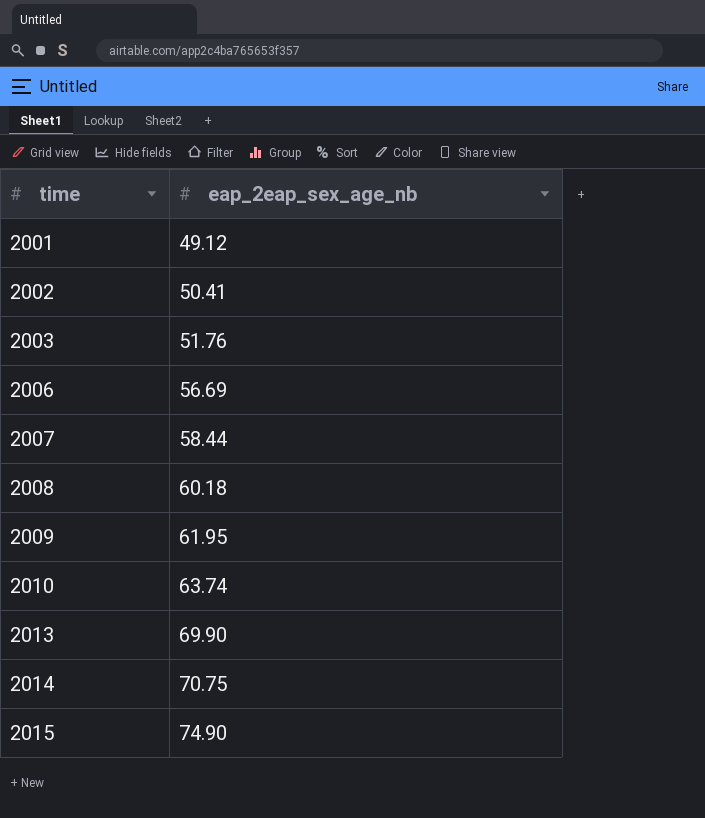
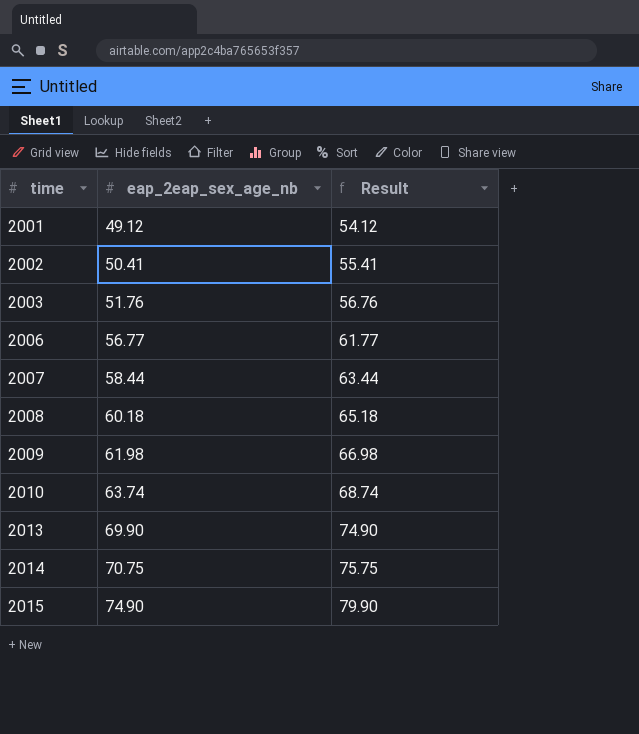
column Result | formula: none -> [eap_2eap_sex_age_nb] + 5
2006 | eap_2eap_sex_age_nb: 56.69 -> 56.77
2009 | eap_2eap_sex_age_nb: 61.95 -> 61.98

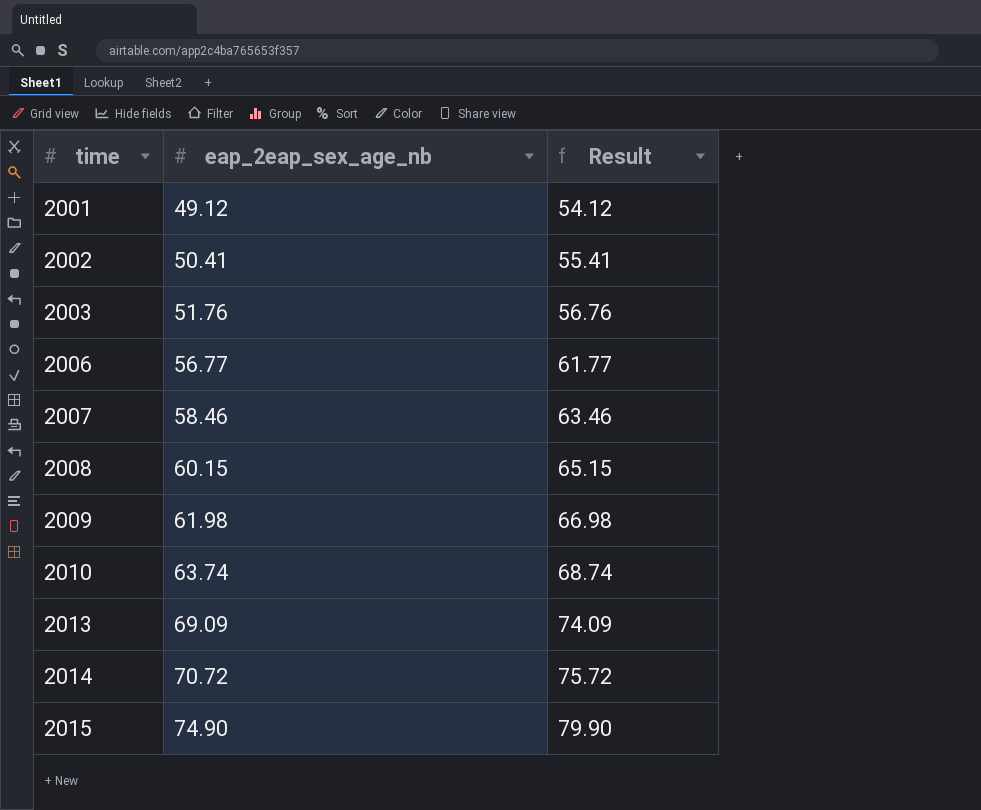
2007 | eap_2eap_sex_age_nb: 58.44 -> 58.46
2007 | Result: 63.44 -> 63.46
2008 | eap_2eap_sex_age_nb: 60.18 -> 60.15
2008 | Result: 65.18 -> 65.15
2013 | eap_2eap_sex_age_nb: 69.90 -> 69.09
2013 | Result: 74.90 -> 74.09
2014 | eap_2eap_sex_age_nb: 70.75 -> 70.72
2014 | Result: 75.75 -> 75.72

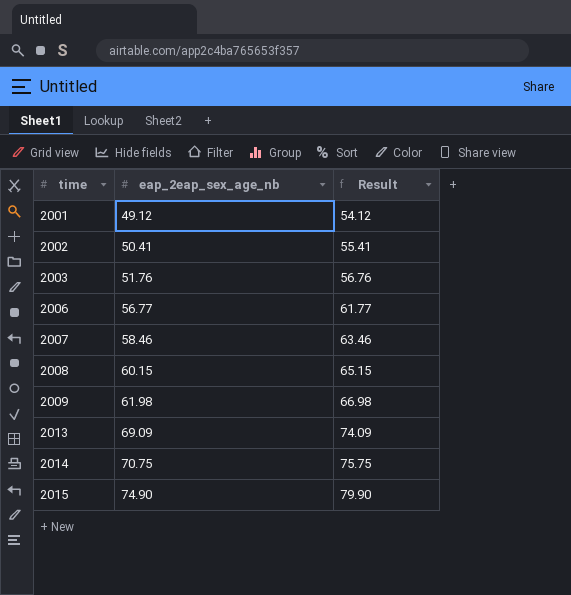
row 2010: 63.74 | 68.74 -> none
2014 | eap_2eap_sex_age_nb: 70.72 -> 70.75
2014 | Result: 75.72 -> 75.75

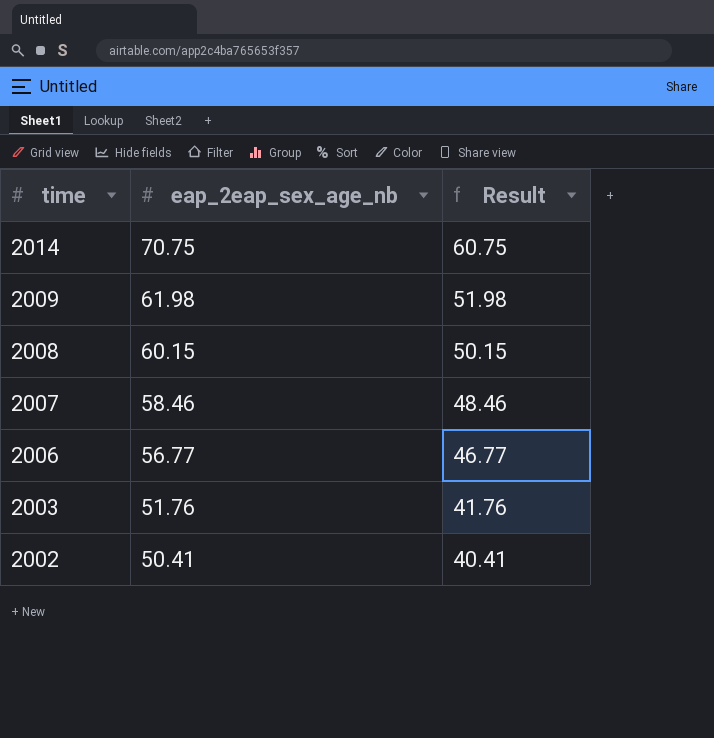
row order: time ascending -> time descending
column Result | formula: [eap_2eap_sex_age_nb] + 5 -> [eap_2eap_sex_age_nb] - 10
row 2001: 49.12 | 54.12 -> none
row 2013: 69.09 | 74.09 -> none
row 2015: 74.90 | 79.90 -> none

